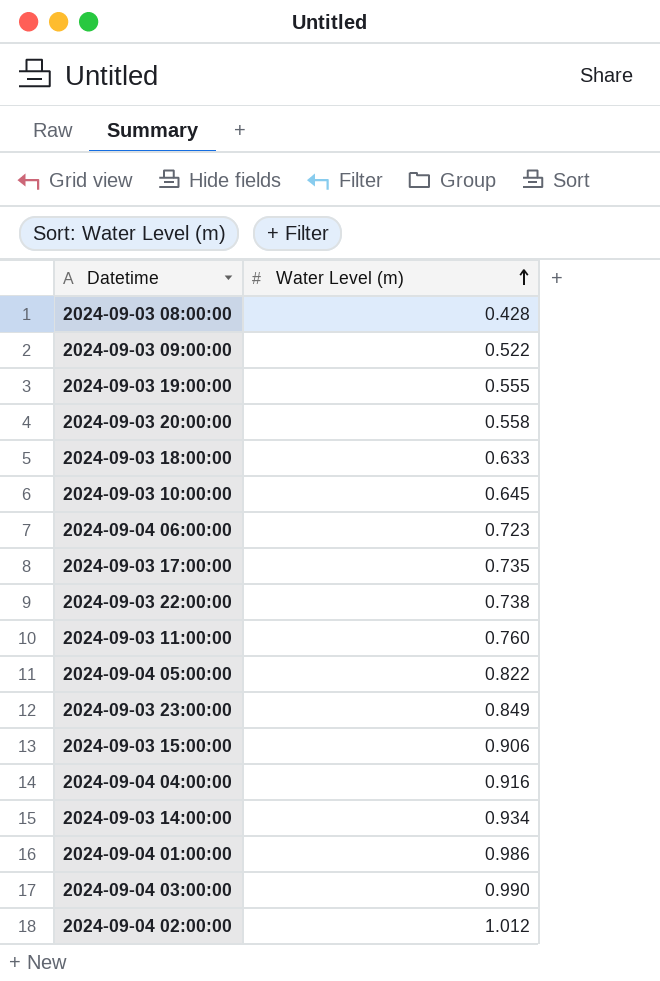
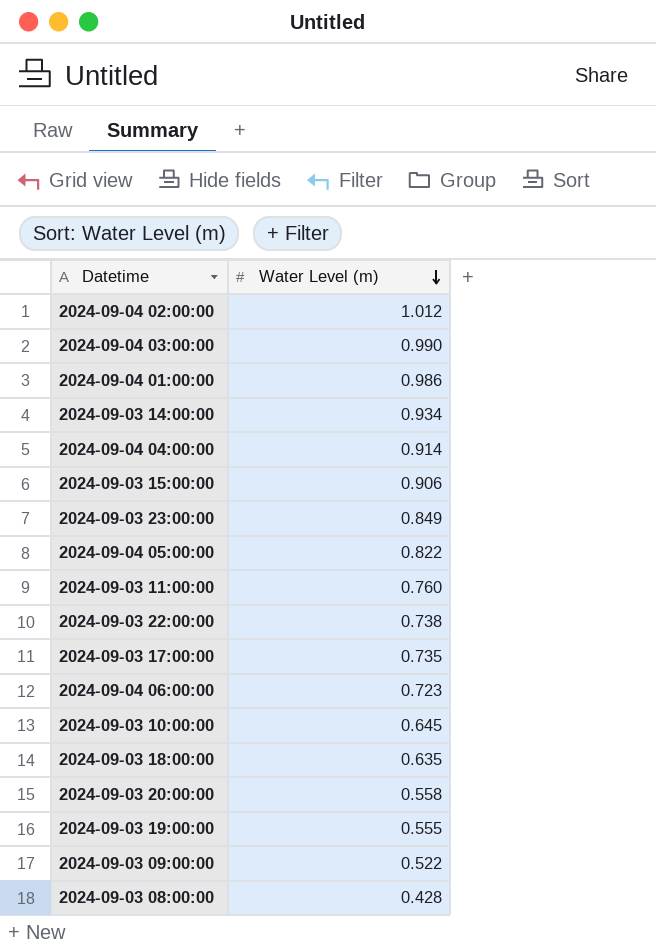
row order: Water Level (m) ascending -> Water Level (m) descending
2024-09-04 04:00:00 | Water Level (m): 0.916 -> 0.914
2024-09-03 18:00:00 | Water Level (m): 0.633 -> 0.635

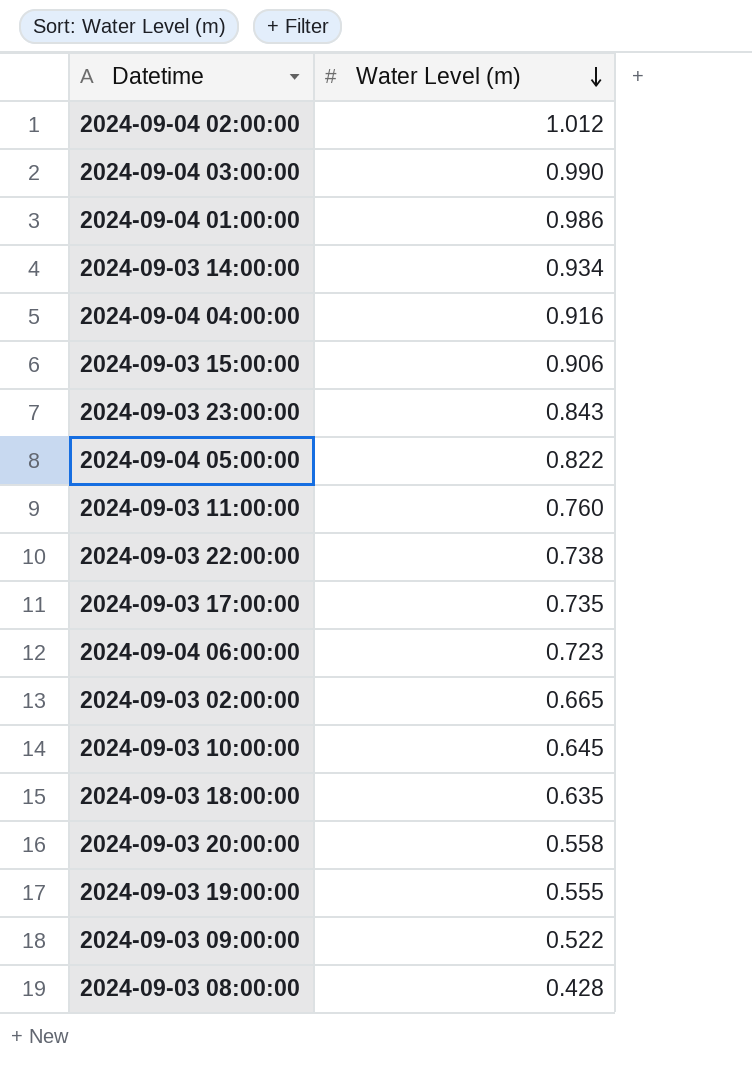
2024-09-04 04:00:00 | Water Level (m): 0.914 -> 0.916
2024-09-03 23:00:00 | Water Level (m): 0.849 -> 0.843
row 2024-09-03 02:00:00: none -> 0.665

